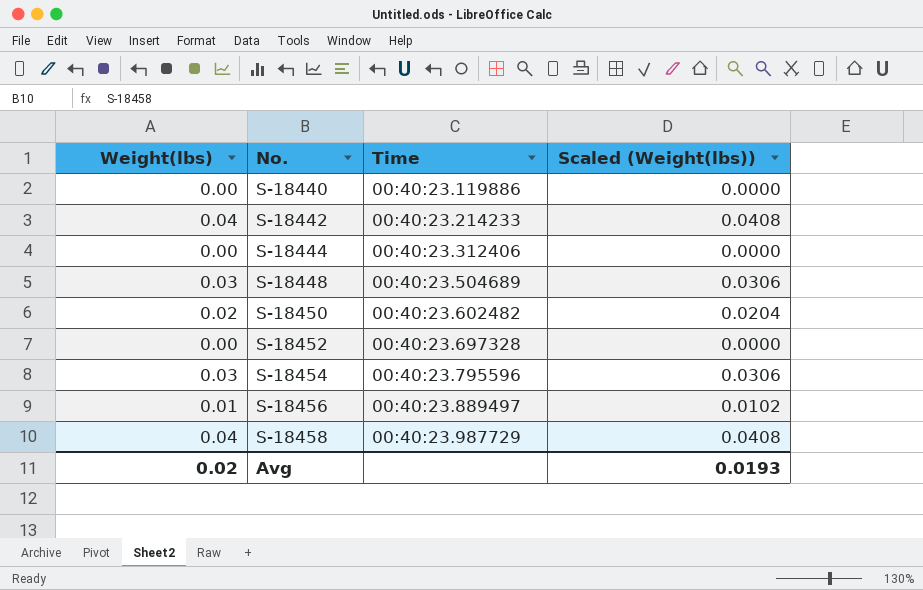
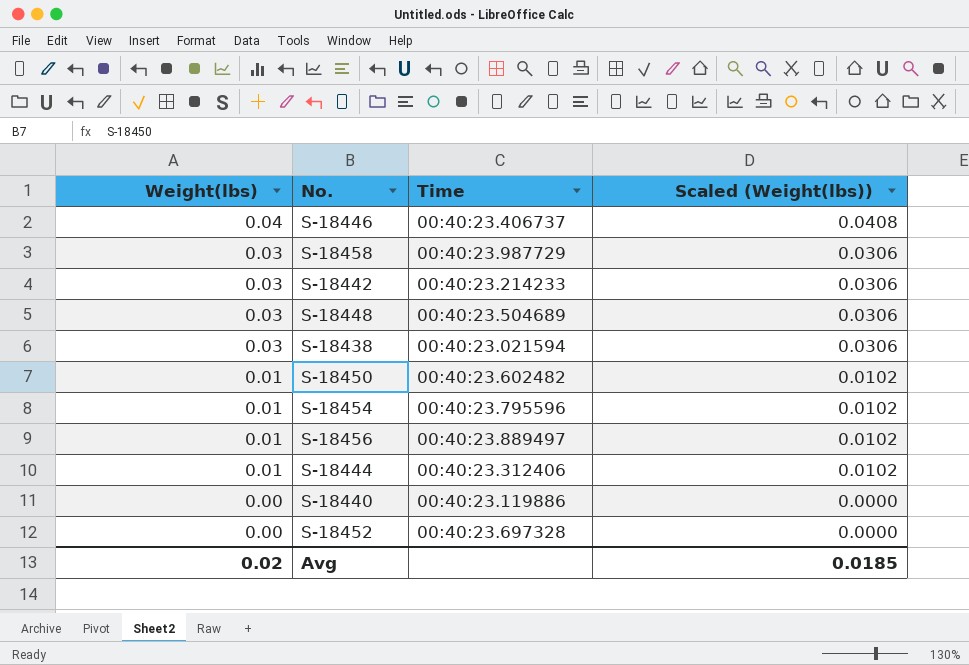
row order: No. ascending -> Weight(lbs) descending
row S-18446: none -> 0.04 | 00:40:23.406737 | 0.0408
S-18458 | Weight(lbs): 0.04 -> 0.03
S-18458 | Scaled (Weight(lbs)): 0.0408 -> 0.0306
S-18442 | Weight(lbs): 0.04 -> 0.03
S-18442 | Scaled (Weight(lbs)): 0.0408 -> 0.0306
row S-18438: none -> 0.03 | 00:40:23.021594 | 0.0306
S-18450 | Weight(lbs): 0.02 -> 0.01
S-18450 | Scaled (Weight(lbs)): 0.0204 -> 0.0102
S-18454 | Weight(lbs): 0.03 -> 0.01
S-18454 | Scaled (Weight(lbs)): 0.0306 -> 0.0102
S-18444 | Weight(lbs): 0.00 -> 0.01
S-18444 | Scaled (Weight(lbs)): 0.0000 -> 0.0102
Avg | Scaled (Weight(lbs)): 0.0193 -> 0.0185

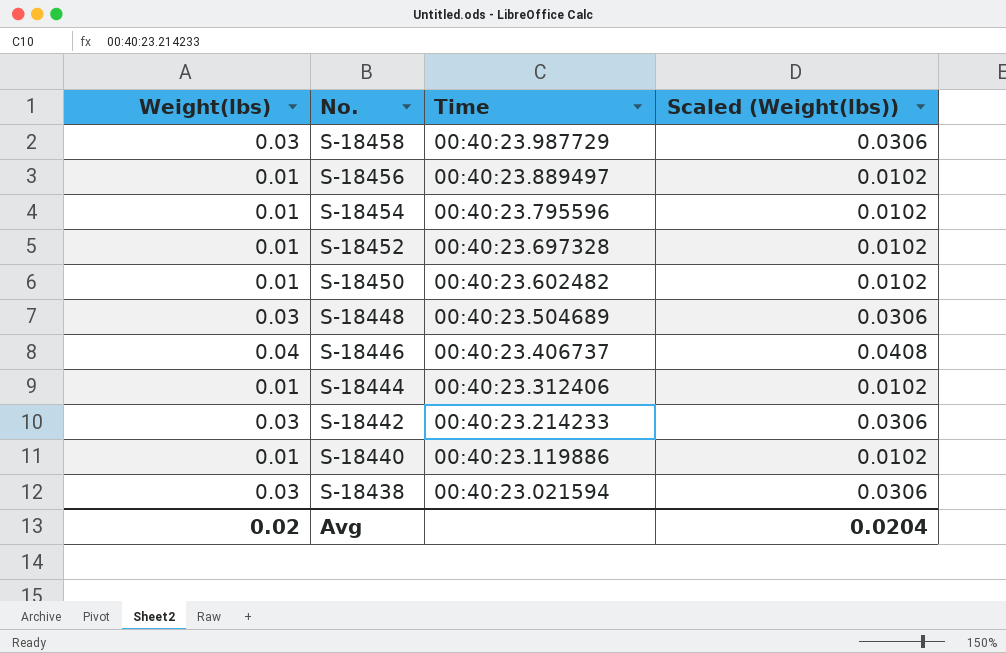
row order: Weight(lbs) descending -> No. descending
S-18452 | Weight(lbs): 0.00 -> 0.01
S-18452 | Scaled (Weight(lbs)): 0.0000 -> 0.0102
S-18440 | Weight(lbs): 0.00 -> 0.01
S-18440 | Scaled (Weight(lbs)): 0.0000 -> 0.0102
Avg | Scaled (Weight(lbs)): 0.0185 -> 0.0204

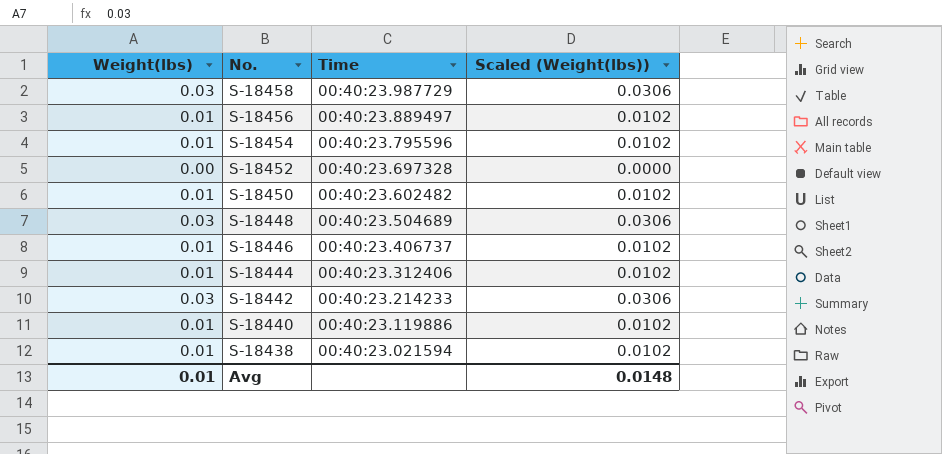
S-18452 | Weight(lbs): 0.01 -> 0.00
S-18452 | Scaled (Weight(lbs)): 0.0102 -> 0.0000
S-18446 | Weight(lbs): 0.04 -> 0.01
S-18446 | Scaled (Weight(lbs)): 0.0408 -> 0.0102
S-18438 | Weight(lbs): 0.03 -> 0.01
S-18438 | Scaled (Weight(lbs)): 0.0306 -> 0.0102
Avg | Weight(lbs): 0.02 -> 0.01
Avg | Scaled (Weight(lbs)): 0.0204 -> 0.0148

